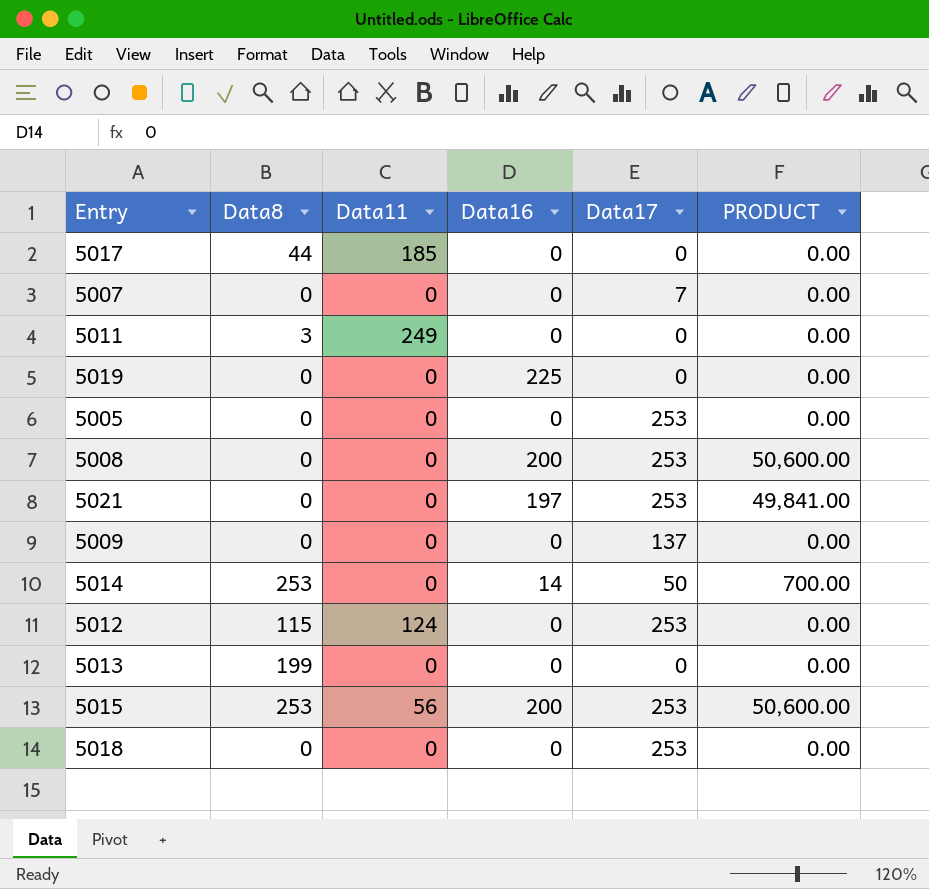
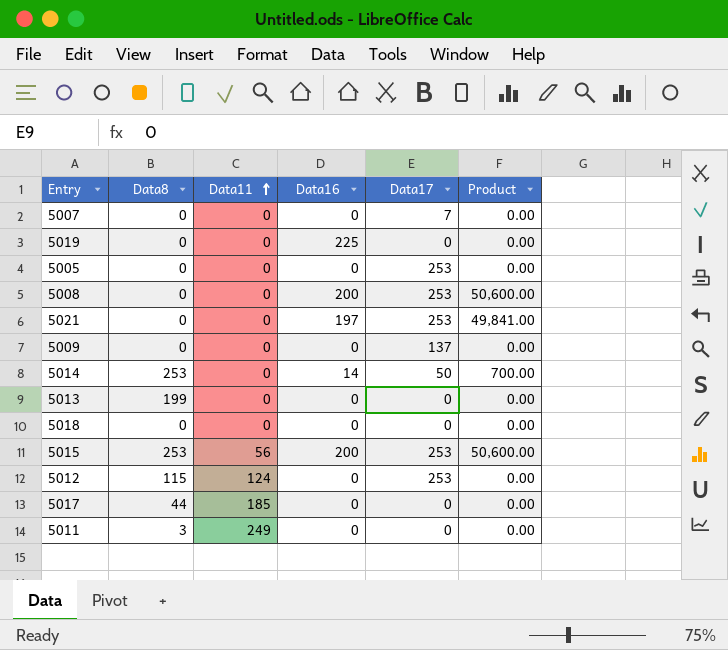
row order: none -> Data11 ascending
column name: PRODUCT -> Product
5018 | Data17: 253 -> 0

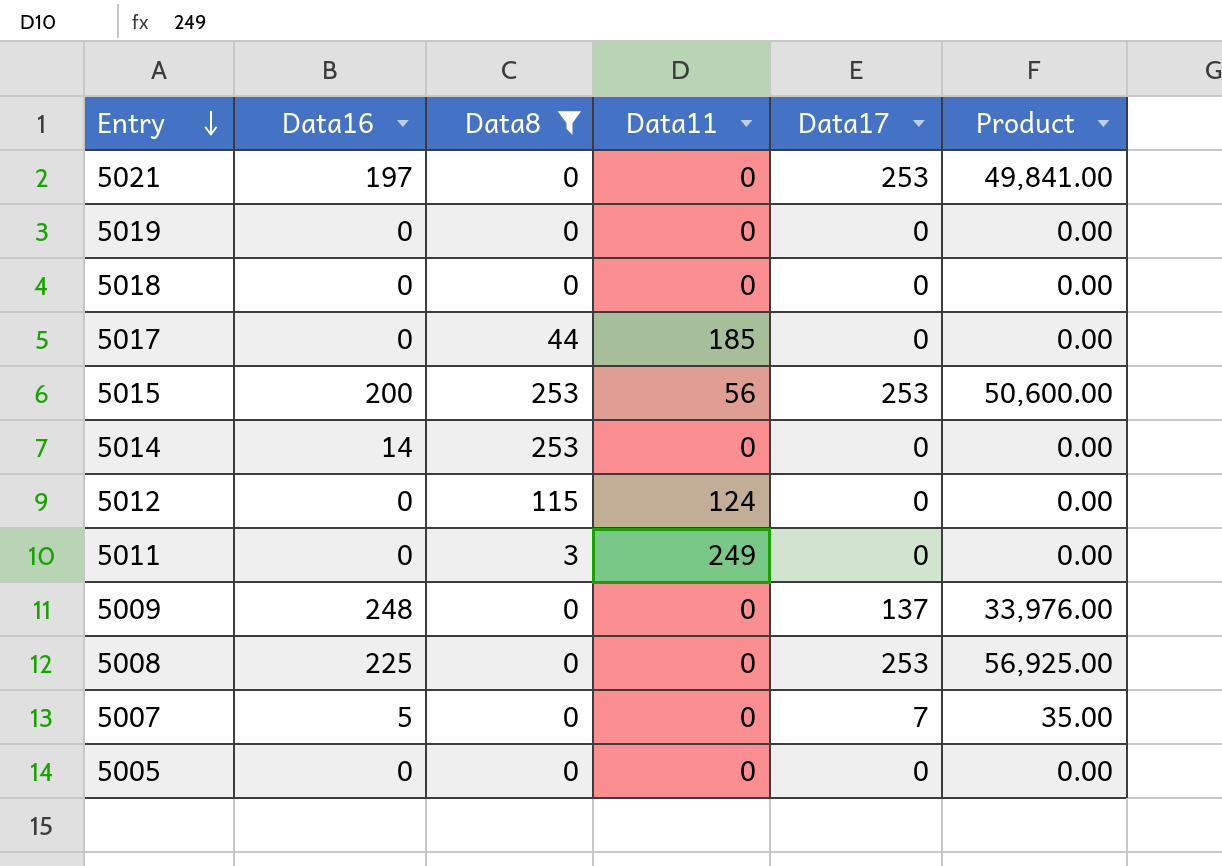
filter: none -> Data8 != 199
row order: Data11 ascending -> Entry descending
column Data16 | position: 4 -> 2
5019 | Data16: 225 -> 0
5014 | Data17: 50 -> 0
5014 | Product: 700.00 -> 0.00
5012 | Data17: 253 -> 0
5009 | Data16: 0 -> 248
5009 | Product: 0.00 -> 33,976.00
5008 | Data16: 200 -> 225
5008 | Product: 50,600.00 -> 56,925.00
5007 | Data16: 0 -> 5
5007 | Product: 0.00 -> 35.00
5005 | Data17: 253 -> 0

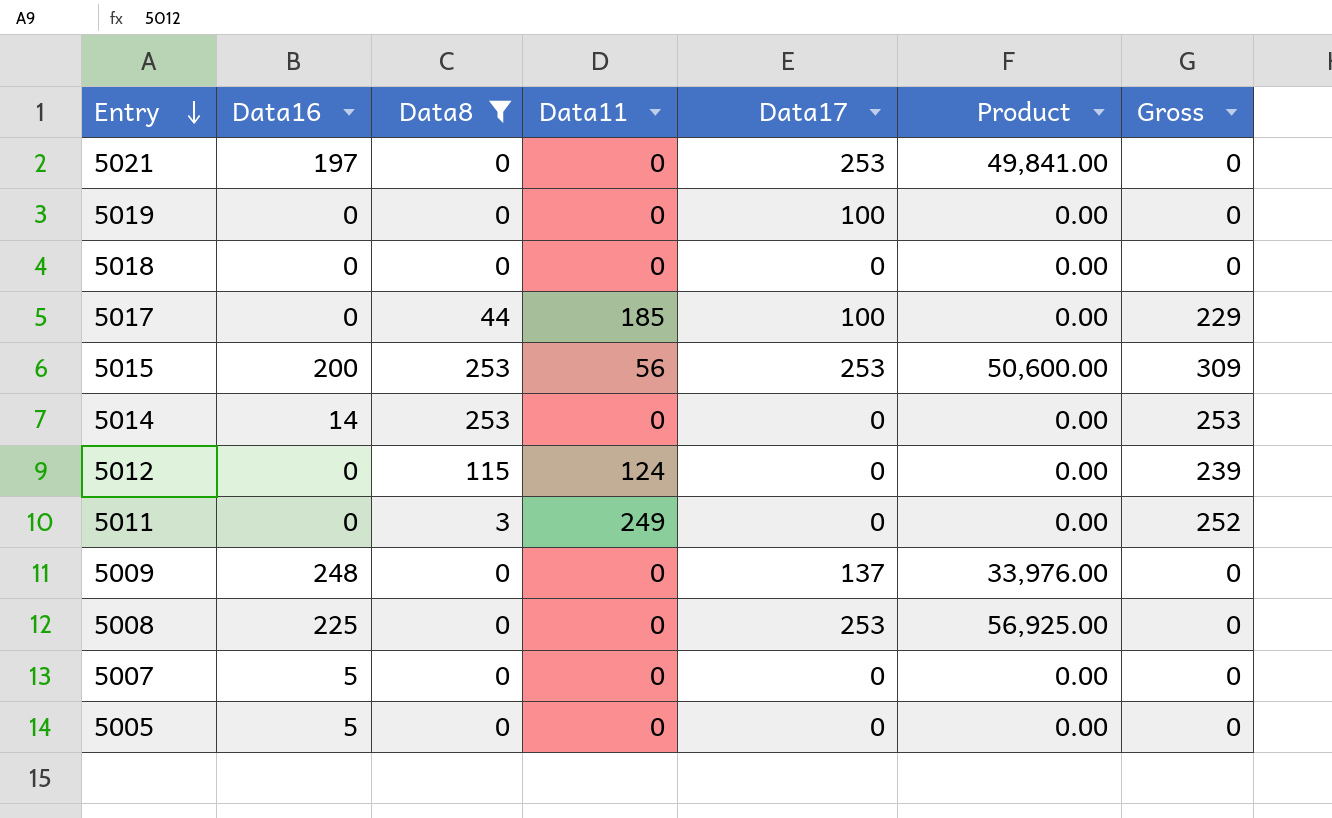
column Gross | formula: none -> [Data8] + [Data11]
5019 | Data17: 0 -> 100
5017 | Data17: 0 -> 100
5007 | Data17: 7 -> 0
5007 | Product: 35.00 -> 0.00
5005 | Data16: 0 -> 5

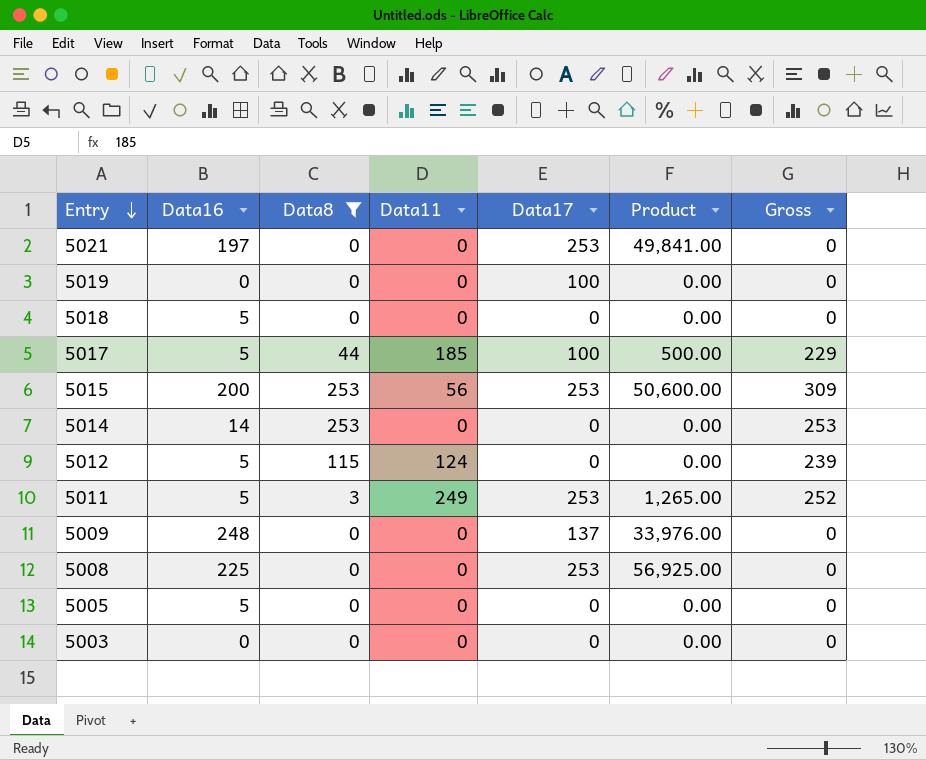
row 5007: 5 | 0 | 0 | 0 | 0.00 | 0 -> none
5018 | Data16: 0 -> 5
5017 | Data16: 0 -> 5
5017 | Product: 0.00 -> 500.00
5012 | Data16: 0 -> 5
5011 | Data16: 0 -> 5
5011 | Data17: 0 -> 253
5011 | Product: 0.00 -> 1,265.00
row 5003: none -> 0 | 0 | 0 | 0 | 0.00 | 0

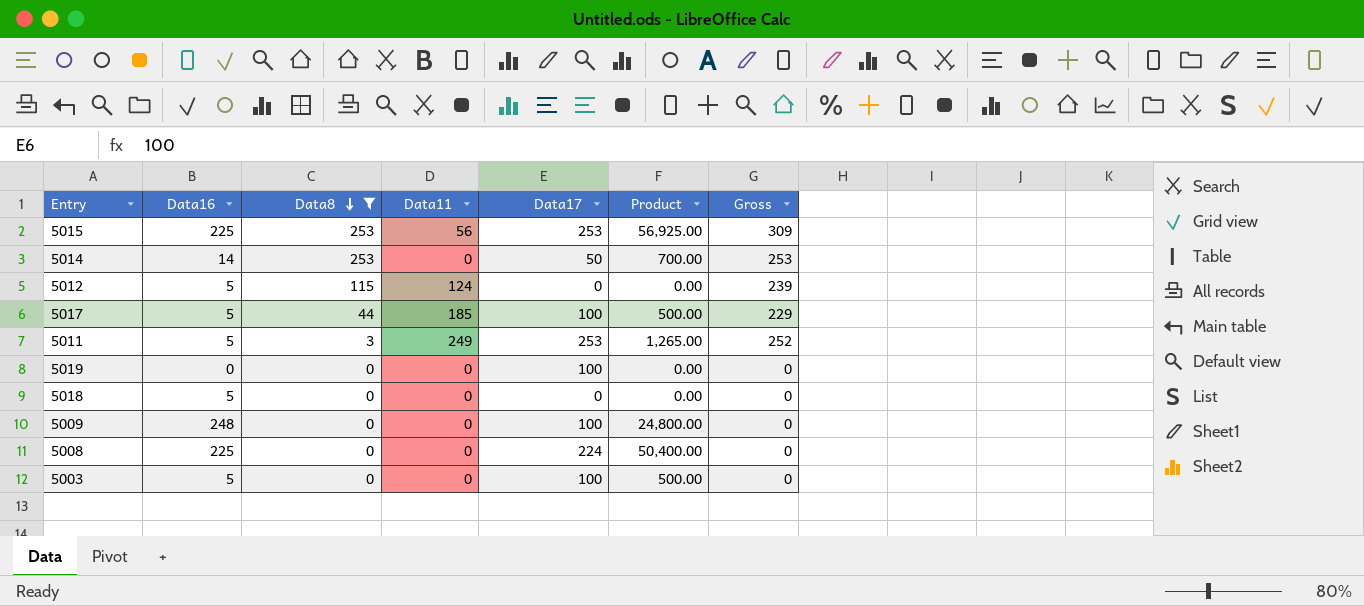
row order: Entry descending -> Data8 descending
row 5021: 197 | 0 | 0 | 253 | 49,841.00 | 0 -> none
row 5005: 5 | 0 | 0 | 0 | 0.00 | 0 -> none
5015 | Data16: 200 -> 225
5015 | Product: 50,600.00 -> 56,925.00
5014 | Data17: 0 -> 50
5014 | Product: 0.00 -> 700.00
5009 | Data17: 137 -> 100
5009 | Product: 33,976.00 -> 24,800.00
5008 | Data17: 253 -> 224
5008 | Product: 56,925.00 -> 50,400.00
5003 | Data16: 0 -> 5
5003 | Data17: 0 -> 100
5003 | Product: 0.00 -> 500.00

